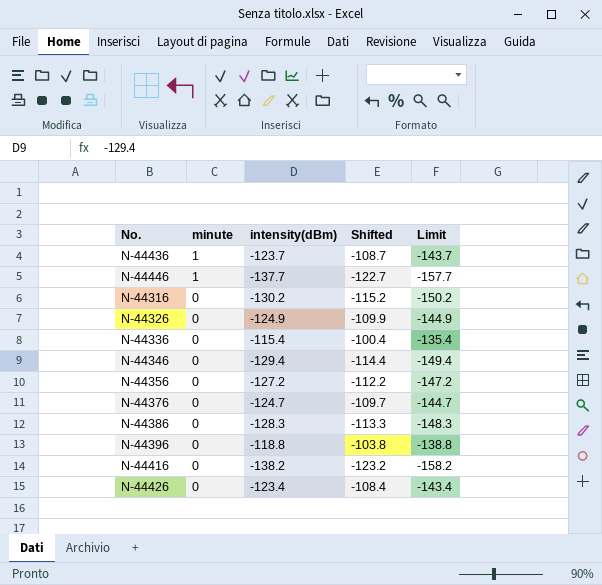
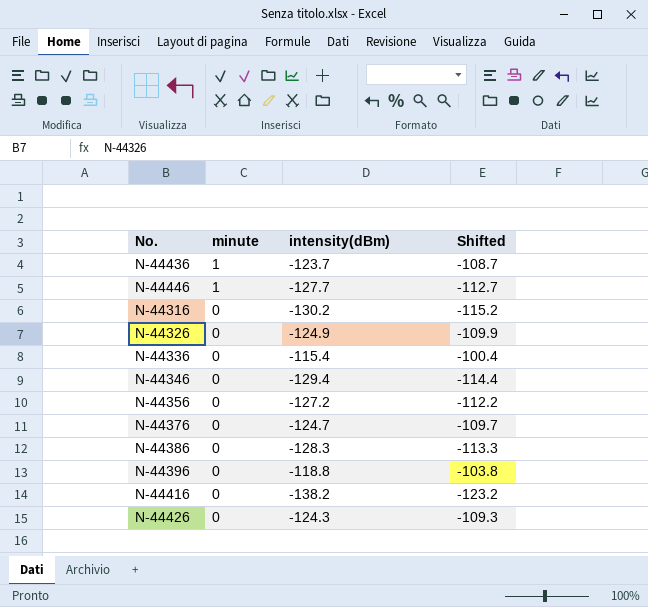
column Limit | formula: [intensity(dBm)] - 20 -> none
N-44446 | intensity(dBm): -137.7 -> -127.7
N-44446 | Shifted: -122.7 -> -112.7
N-44426 | intensity(dBm): -123.4 -> -124.3
N-44426 | Shifted: -108.4 -> -109.3

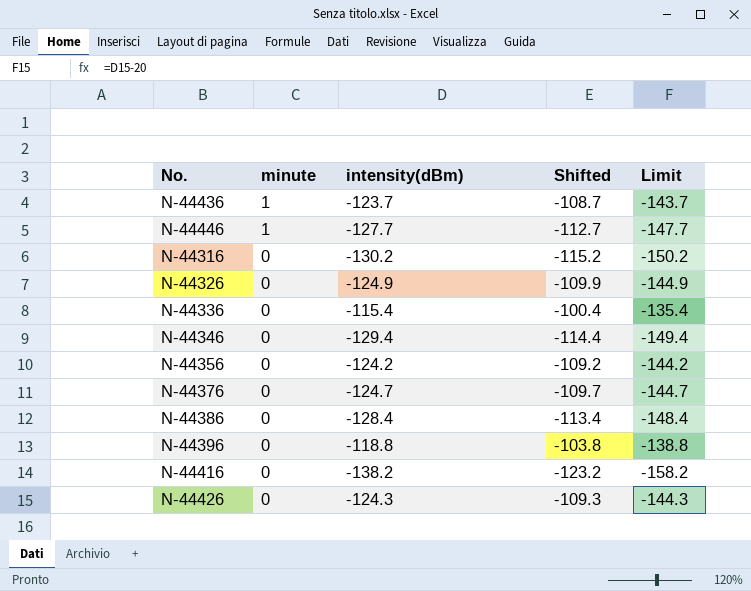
column Limit | formula: none -> [intensity(dBm)] - 20
N-44356 | intensity(dBm): -127.2 -> -124.2
N-44356 | Shifted: -112.2 -> -109.2
N-44386 | intensity(dBm): -128.3 -> -128.4
N-44386 | Shifted: -113.3 -> -113.4

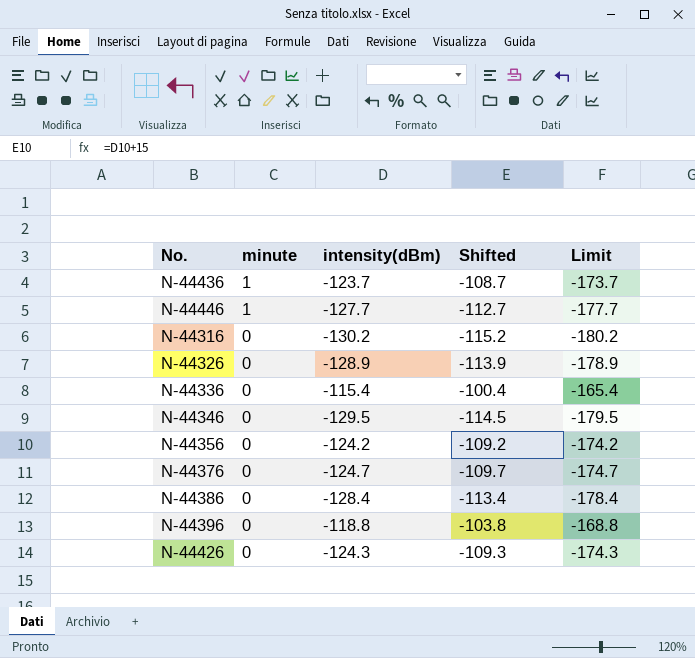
column Limit | formula: [intensity(dBm)] - 20 -> [intensity(dBm)] - 50
row N-44416: 0 | -138.2 | -123.2 | -158.2 -> none
N-44326 | intensity(dBm): -124.9 -> -128.9
N-44326 | Shifted: -109.9 -> -113.9
N-44346 | intensity(dBm): -129.4 -> -129.5
N-44346 | Shifted: -114.4 -> -114.5

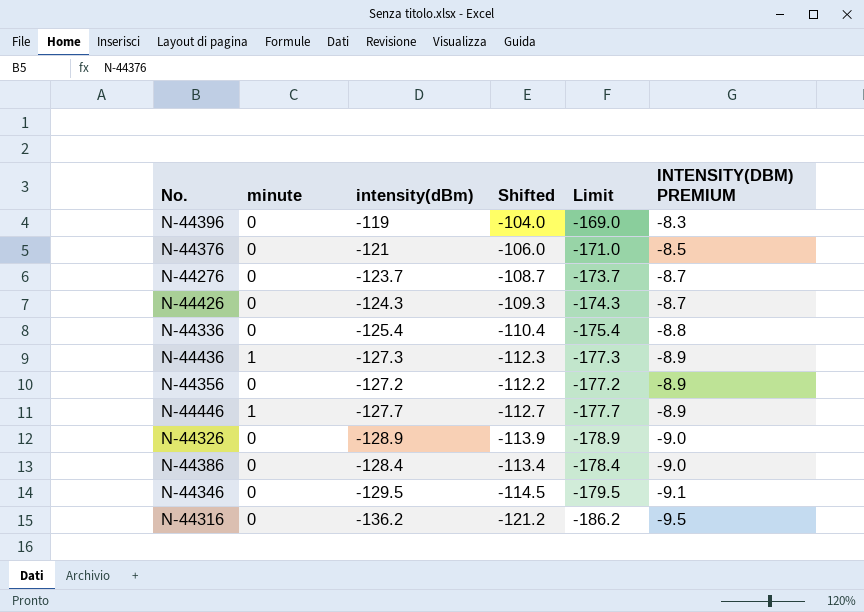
row order: minute descending -> INTENSITY(DBM) PREMIUM descending
column INTENSITY(DBM) PREMIUM | formula: none -> [intensity(dBm)] * 0.07
N-44396 | intensity(dBm): -118.8 -> -119
N-44396 | Shifted: -103.8 -> -104.0
N-44396 | Limit: -168.8 -> -169.0
N-44376 | intensity(dBm): -124.7 -> -121
N-44376 | Shifted: -109.7 -> -106.0
N-44376 | Limit: -174.7 -> -171.0
row N-44276: none -> 0 | -123.7 | -108.7 | -173.7 | -8.7
N-44336 | intensity(dBm): -115.4 -> -125.4
N-44336 | Shifted: -100.4 -> -110.4
N-44336 | Limit: -165.4 -> -175.4
N-44436 | intensity(dBm): -123.7 -> -127.3
N-44436 | Shifted: -108.7 -> -112.3
N-44436 | Limit: -173.7 -> -177.3
N-44356 | intensity(dBm): -124.2 -> -127.2
N-44356 | Shifted: -109.2 -> -112.2
N-44356 | Limit: -174.2 -> -177.2
N-44316 | intensity(dBm): -130.2 -> -136.2
N-44316 | Shifted: -115.2 -> -121.2
N-44316 | Limit: -180.2 -> -186.2

